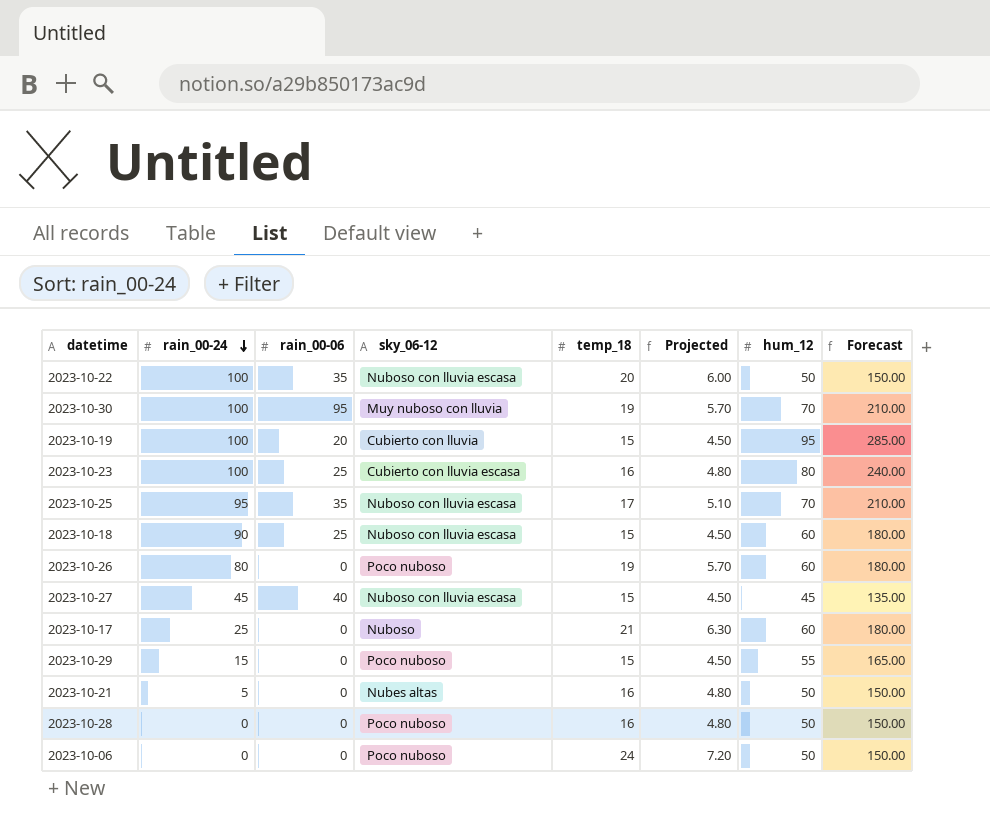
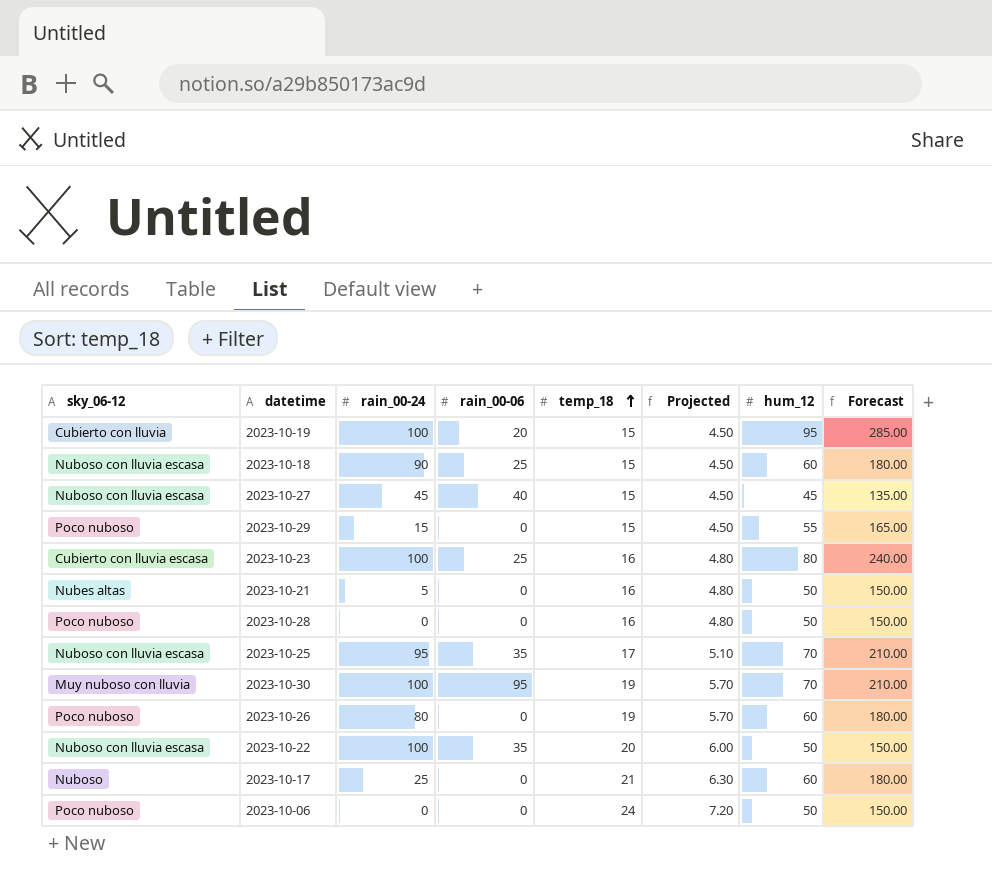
row order: rain_00-24 descending -> temp_18 ascending
column sky_06-12 | position: 4 -> 1

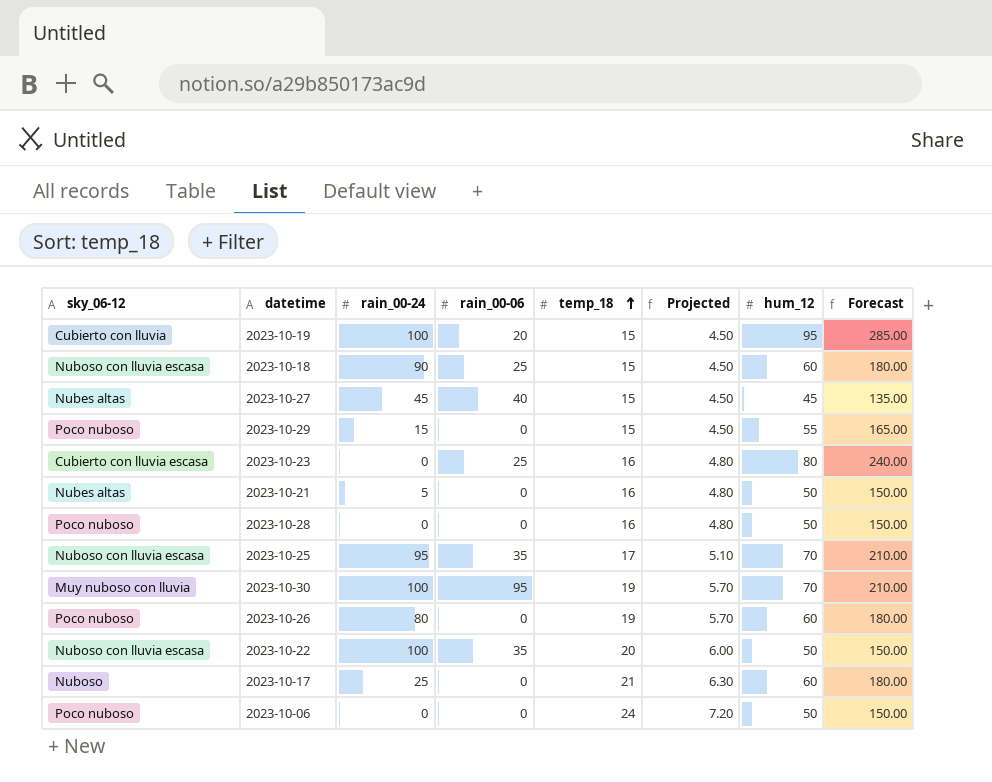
2023-10-27 | sky_06-12: Nuboso con lluvia escasa -> Nubes altas
2023-10-23 | rain_00-24: 100 -> 0

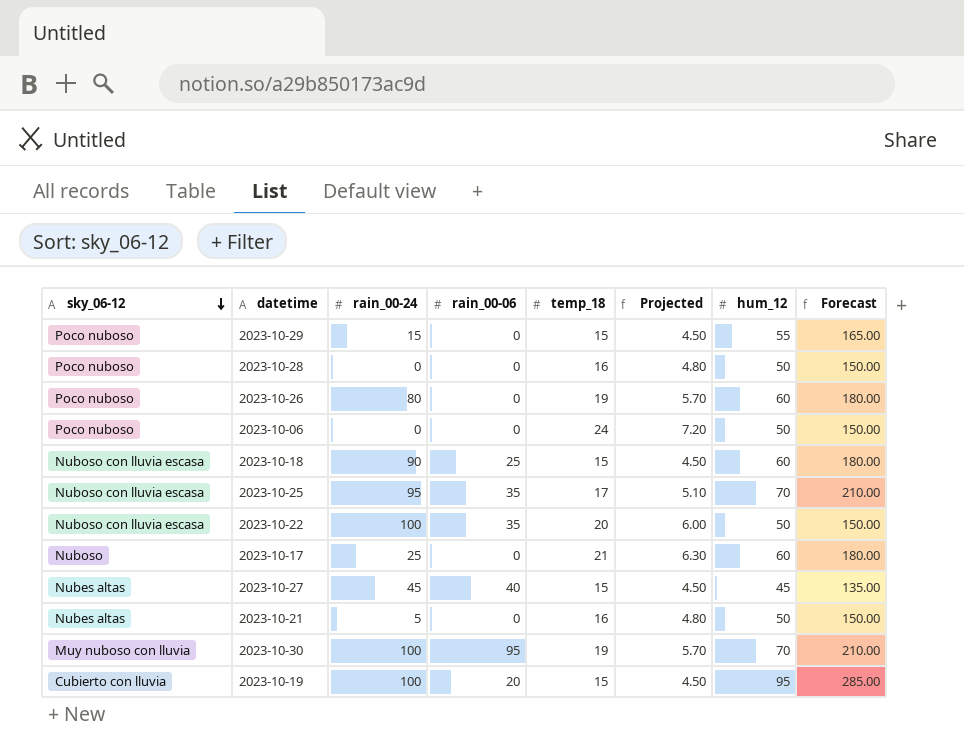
row order: temp_18 ascending -> sky_06-12 descending
row 2023-10-23: Cubierto con lluvia escasa | 0 | 25 | 16 | 4.80 | 80 | 240.00 -> none

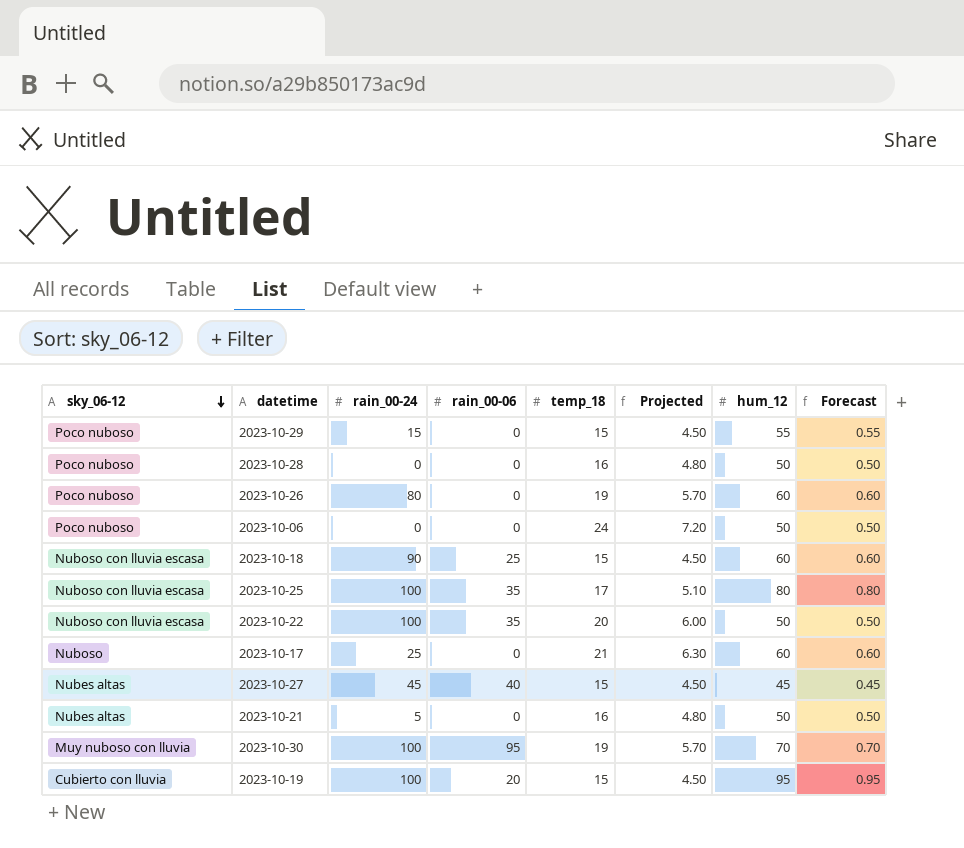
column Forecast | formula: [hum_12] * 3 -> [hum_12] * 0.01
2023-10-25 | rain_00-24: 95 -> 100
2023-10-25 | hum_12: 70 -> 80

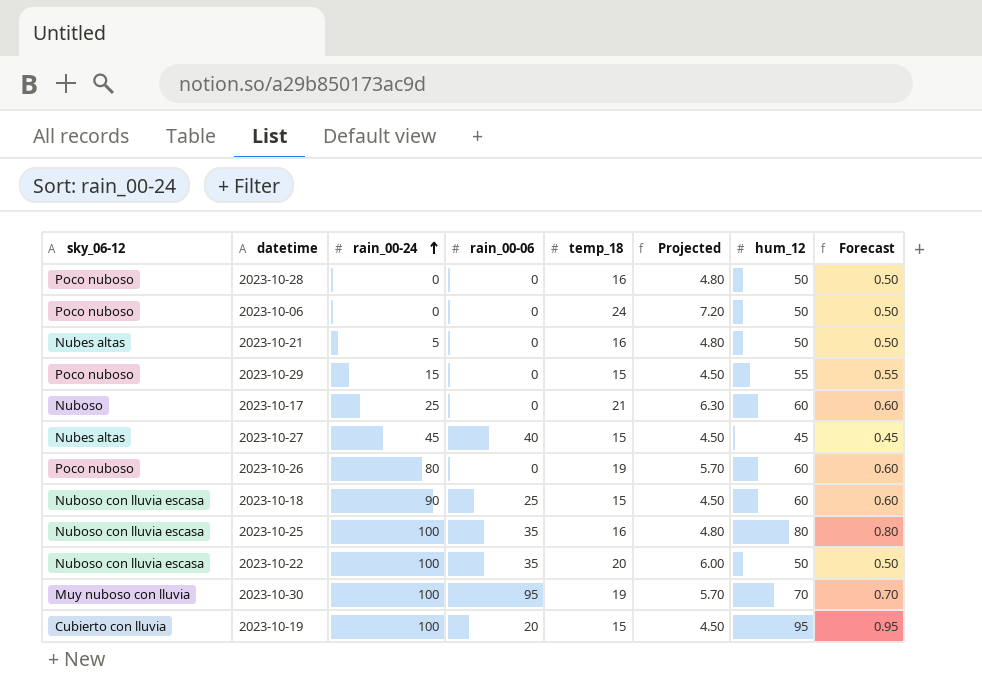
row order: sky_06-12 descending -> rain_00-24 ascending
2023-10-25 | temp_18: 17 -> 16
2023-10-25 | Projected: 5.10 -> 4.80

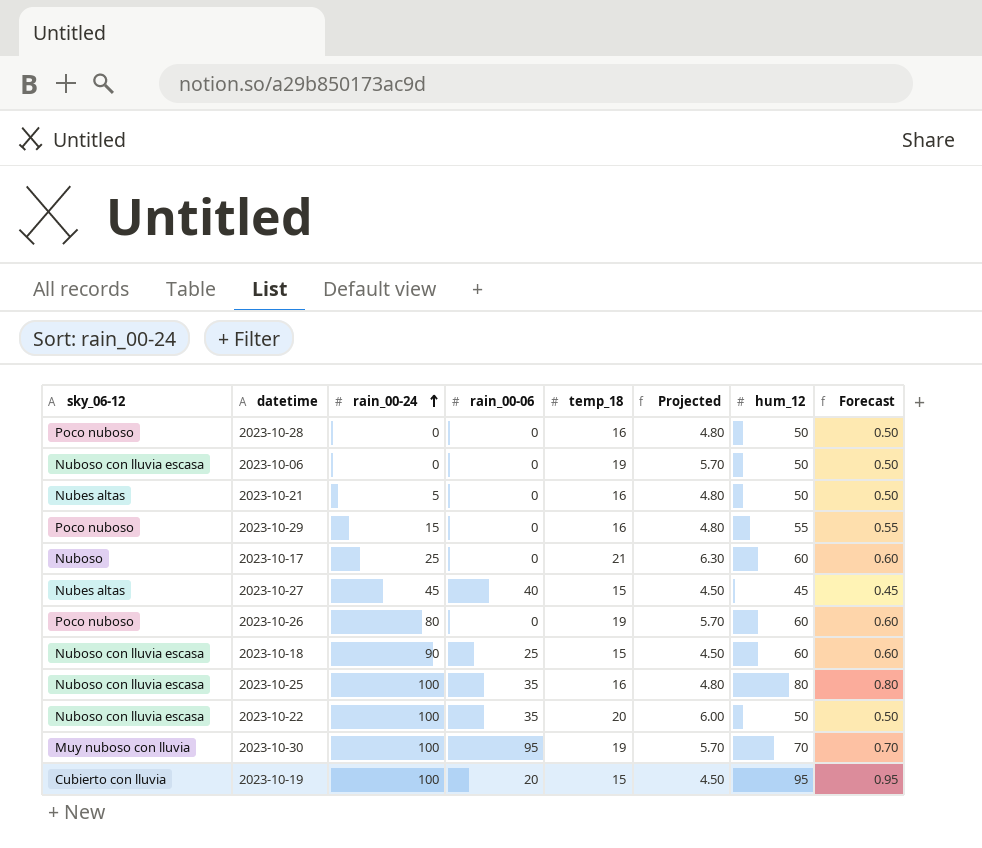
2023-10-06 | sky_06-12: Poco nuboso -> Nuboso con lluvia escasa
2023-10-06 | temp_18: 24 -> 19
2023-10-06 | Projected: 7.20 -> 5.70
2023-10-29 | temp_18: 15 -> 16
2023-10-29 | Projected: 4.50 -> 4.80

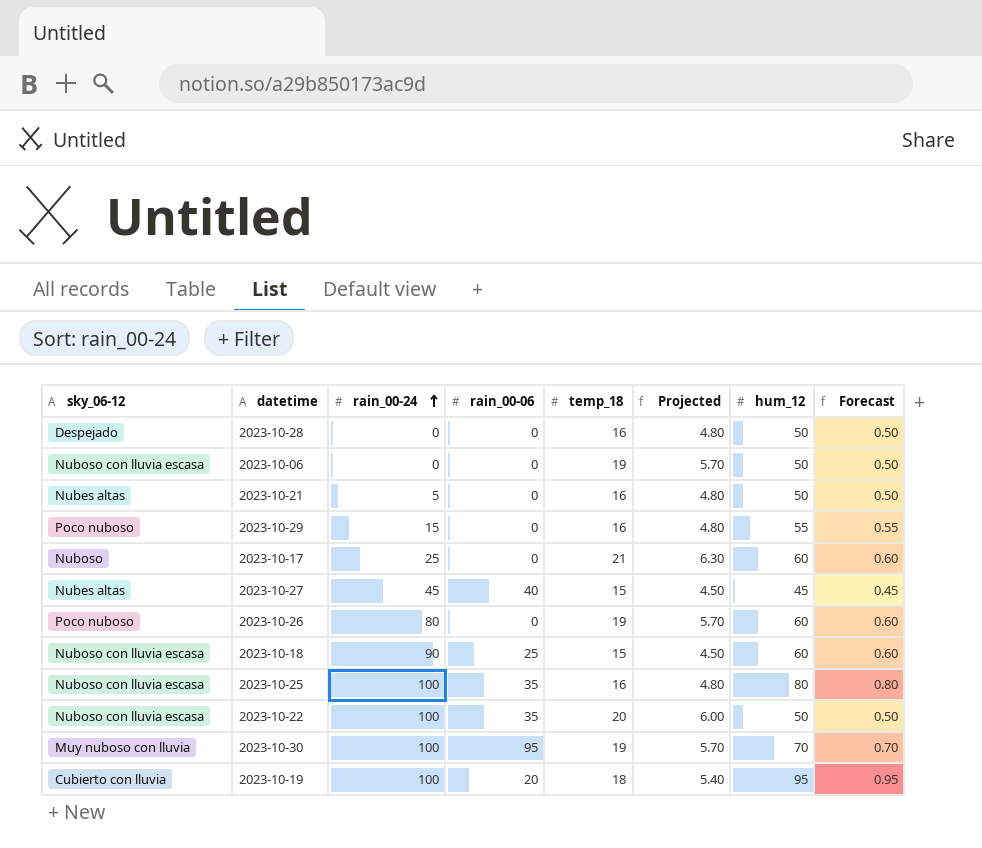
2023-10-28 | sky_06-12: Poco nuboso -> Despejado
2023-10-19 | temp_18: 15 -> 18
2023-10-19 | Projected: 4.50 -> 5.40

